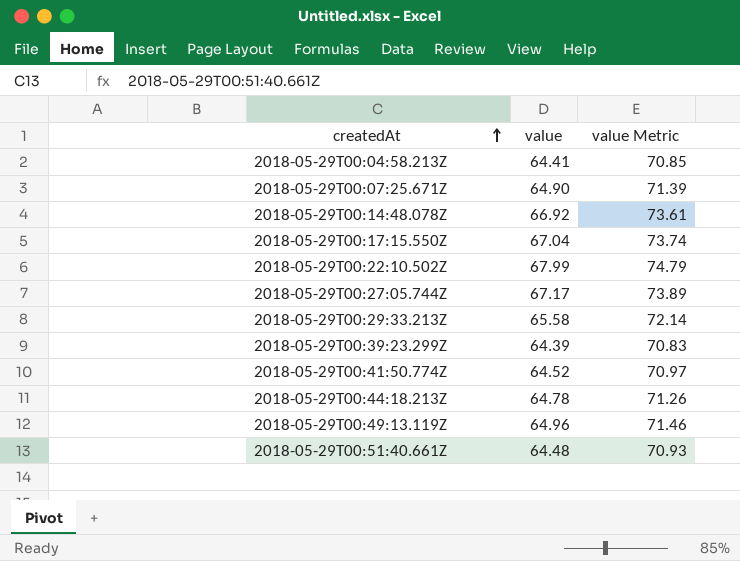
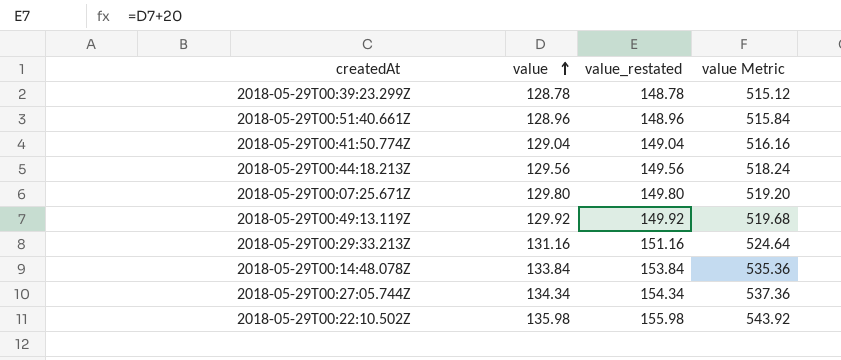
row order: createdAt ascending -> value ascending
column value_restated | formula: none -> [value] + 20
column value Metric | formula: [value] * 1.1 -> [value] * 4
row 2018-05-29T00:04:58.213Z: 64.41 | 70.85 -> none
row 2018-05-29T00:17:15.550Z: 67.04 | 73.74 -> none
2018-05-29T00:39:23.299Z | value: 64.39 -> 128.78
2018-05-29T00:51:40.661Z | value: 64.48 -> 128.96
2018-05-29T00:41:50.774Z | value: 64.52 -> 129.04
2018-05-29T00:44:18.213Z | value: 64.78 -> 129.56
2018-05-29T00:07:25.671Z | value: 64.90 -> 129.80
2018-05-29T00:49:13.119Z | value: 64.96 -> 129.92
2018-05-29T00:29:33.213Z | value: 65.58 -> 131.16
2018-05-29T00:14:48.078Z | value: 66.92 -> 133.84
2018-05-29T00:27:05.744Z | value: 67.17 -> 134.34
2018-05-29T00:22:10.502Z | value: 67.99 -> 135.98

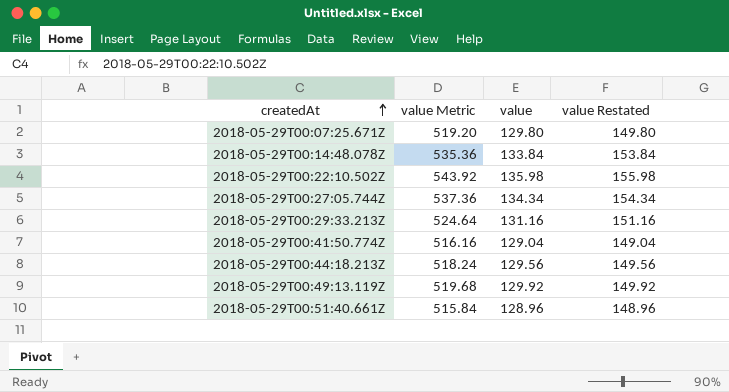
row order: value ascending -> createdAt ascending
column value Metric | position: 4 -> 2
column name: value_restated -> value Restated
row 2018-05-29T00:39:23.299Z: 128.78 | 148.78 | 515.12 -> none

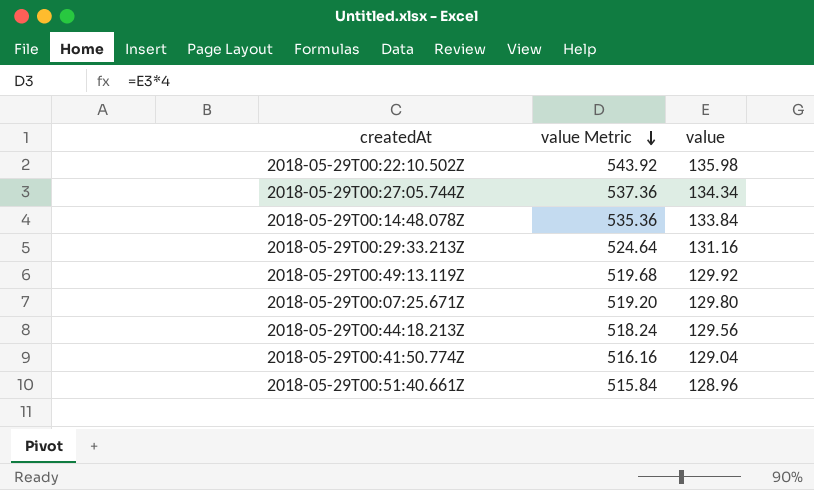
row order: createdAt ascending -> value Metric descending
column value Restated | formula: [value] + 20 -> none

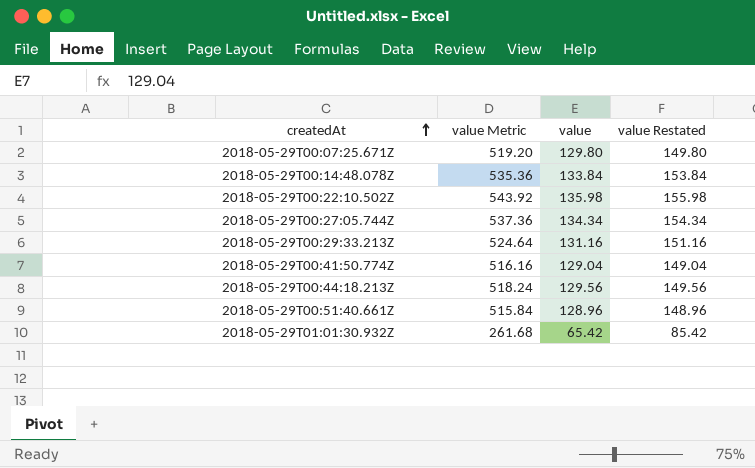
row order: value Metric descending -> createdAt ascending
column value Restated | formula: none -> [value] + 20
row 2018-05-29T00:49:13.119Z: 519.68 | 129.92 -> none
row 2018-05-29T01:01:30.932Z: none -> 261.68 | 65.42 | 85.42

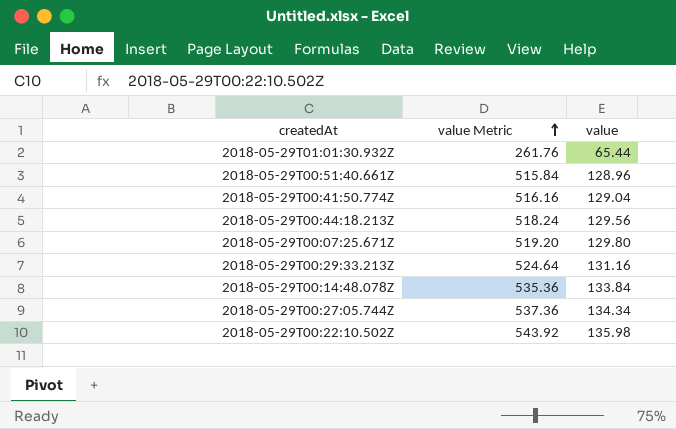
row order: createdAt ascending -> value Metric ascending
column value Restated | formula: [value] + 20 -> none
2018-05-29T01:01:30.932Z | value Metric: 261.68 -> 261.76
2018-05-29T01:01:30.932Z | value: 65.42 -> 65.44

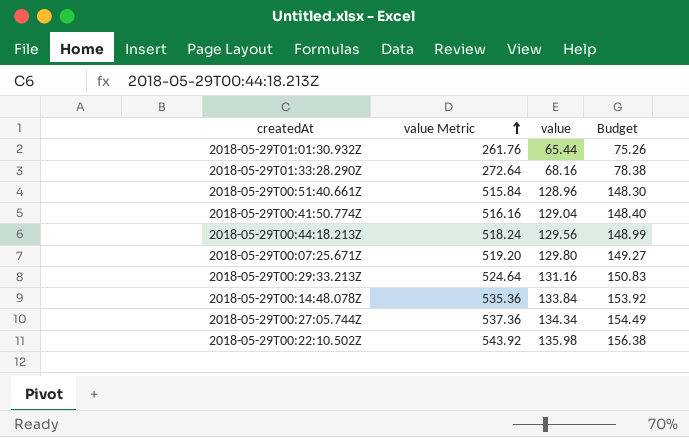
column Budget | formula: none -> [value] * 1.15
row 2018-05-29T01:33:28.290Z: none -> 272.64 | 68.16 | 78.38

